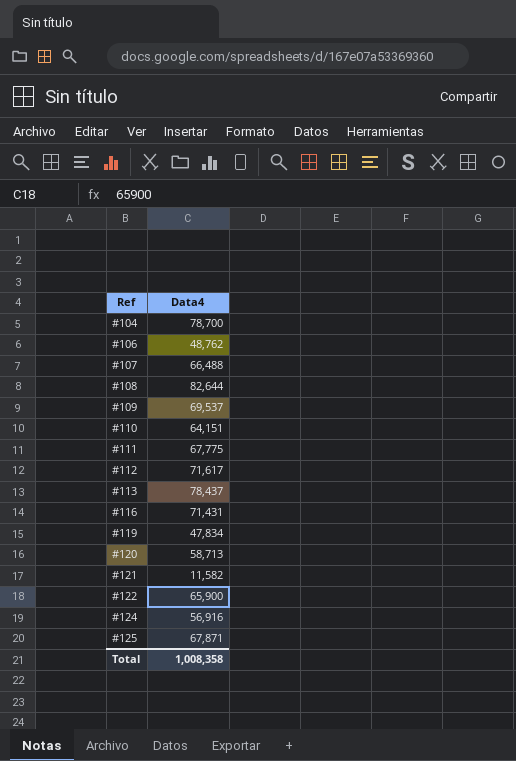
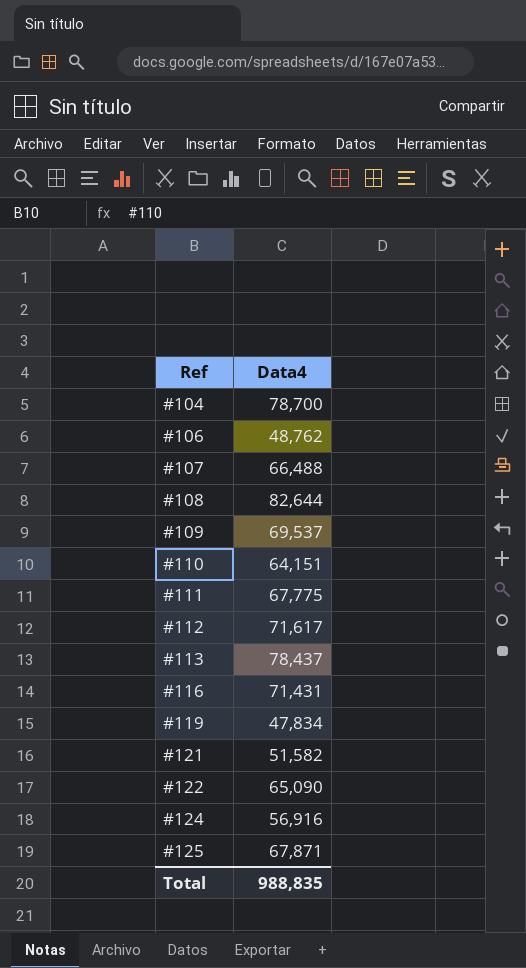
row #120: 58,713 -> none
#121 | Data4: 11,582 -> 51,582
#122 | Data4: 65,900 -> 65,090
Total | Data4: 1,008,358 -> 988,835

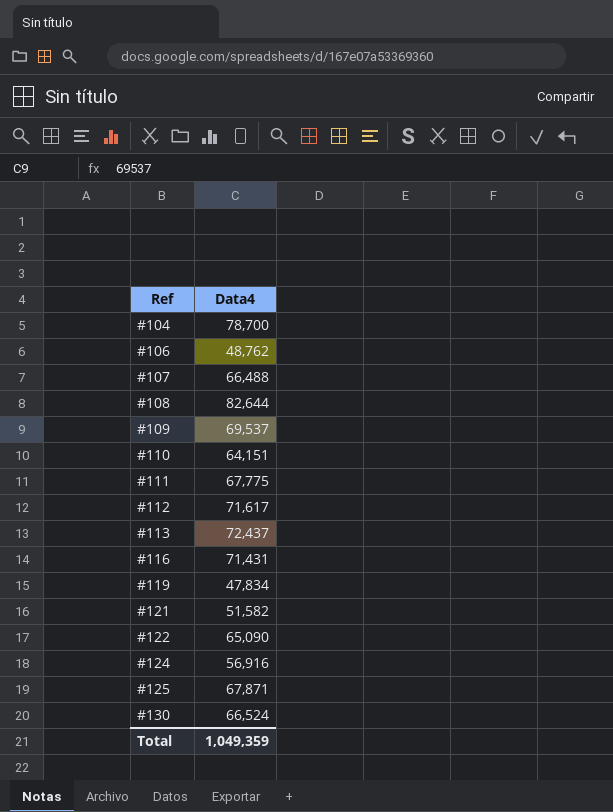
#113 | Data4: 78,437 -> 72,437
row #130: none -> 66,524
Total | Data4: 988,835 -> 1,049,359

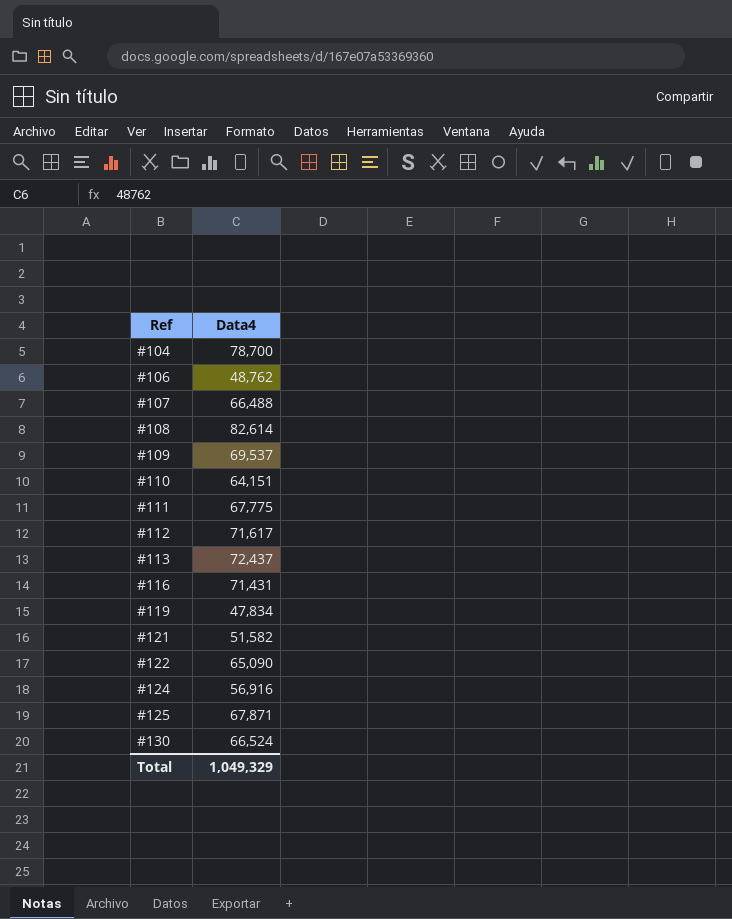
#108 | Data4: 82,644 -> 82,614
Total | Data4: 1,049,359 -> 1,049,329

